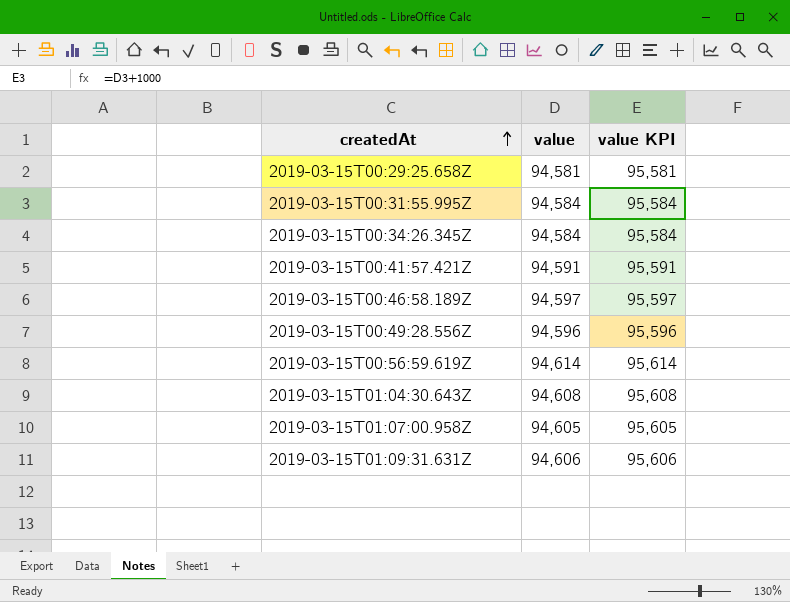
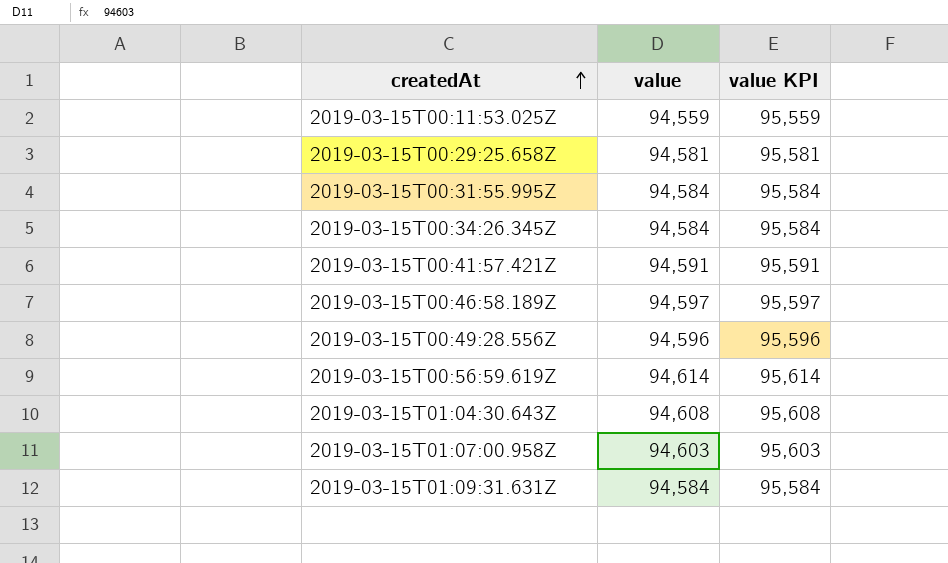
row 2019-03-15T00:11:53.025Z: none -> 94,559 | 95,559
2019-03-15T01:07:00.958Z | value: 94,605 -> 94,603
2019-03-15T01:07:00.958Z | value KPI: 95,605 -> 95,603
2019-03-15T01:09:31.631Z | value: 94,606 -> 94,584
2019-03-15T01:09:31.631Z | value KPI: 95,606 -> 95,584

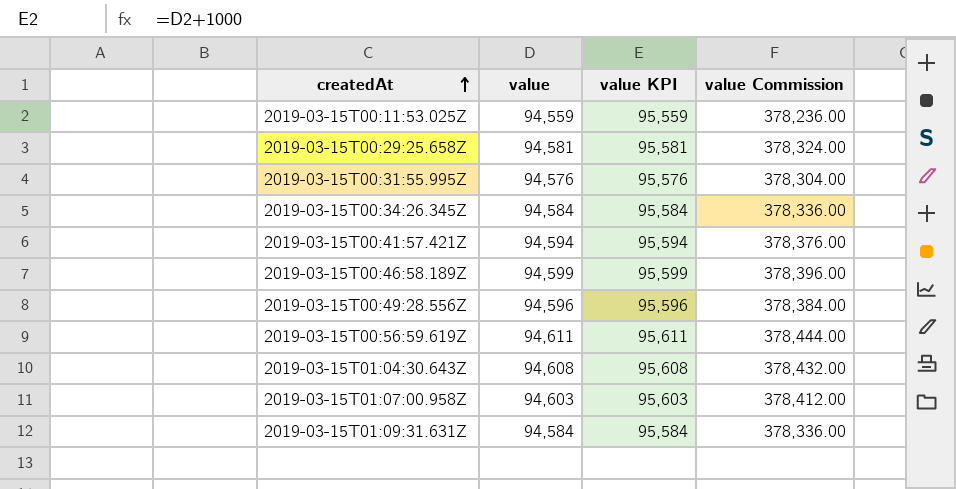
column value Commission | formula: none -> [value] * 4
2019-03-15T00:31:55.995Z | value: 94,584 -> 94,576
2019-03-15T00:31:55.995Z | value KPI: 95,584 -> 95,576
2019-03-15T00:41:57.421Z | value: 94,591 -> 94,594
2019-03-15T00:41:57.421Z | value KPI: 95,591 -> 95,594
2019-03-15T00:46:58.189Z | value: 94,597 -> 94,599
2019-03-15T00:46:58.189Z | value KPI: 95,597 -> 95,599
2019-03-15T00:56:59.619Z | value: 94,614 -> 94,611
2019-03-15T00:56:59.619Z | value KPI: 95,614 -> 95,611

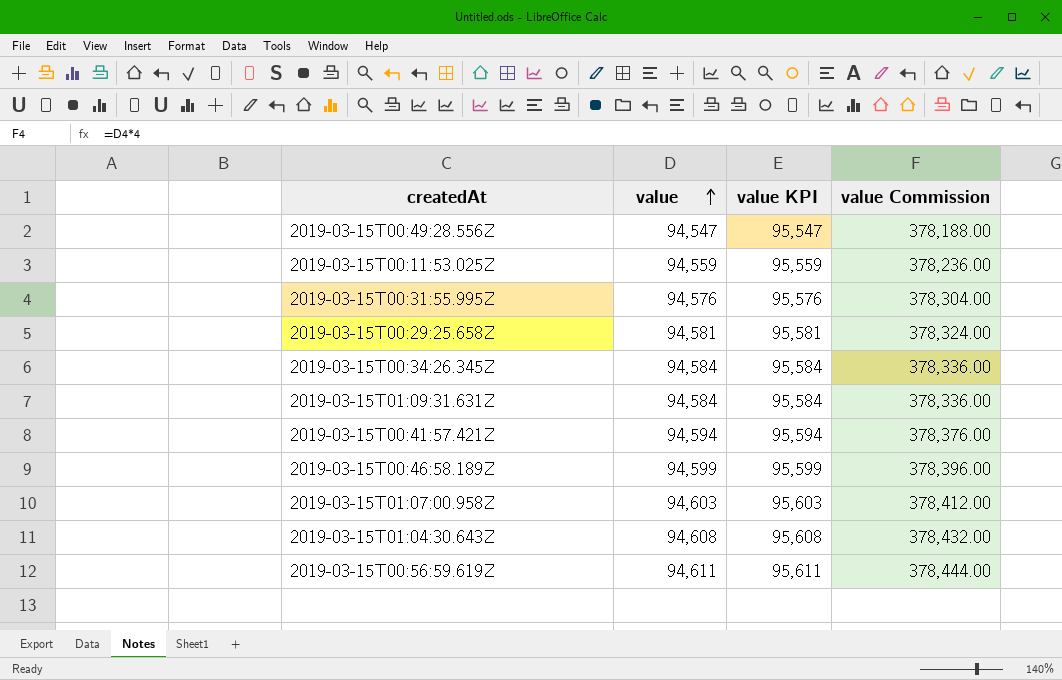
row order: createdAt ascending -> value ascending
2019-03-15T00:49:28.556Z | value: 94,596 -> 94,547
2019-03-15T00:49:28.556Z | value KPI: 95,596 -> 95,547
2019-03-15T00:49:28.556Z | value Commission: 378,384.00 -> 378,188.00

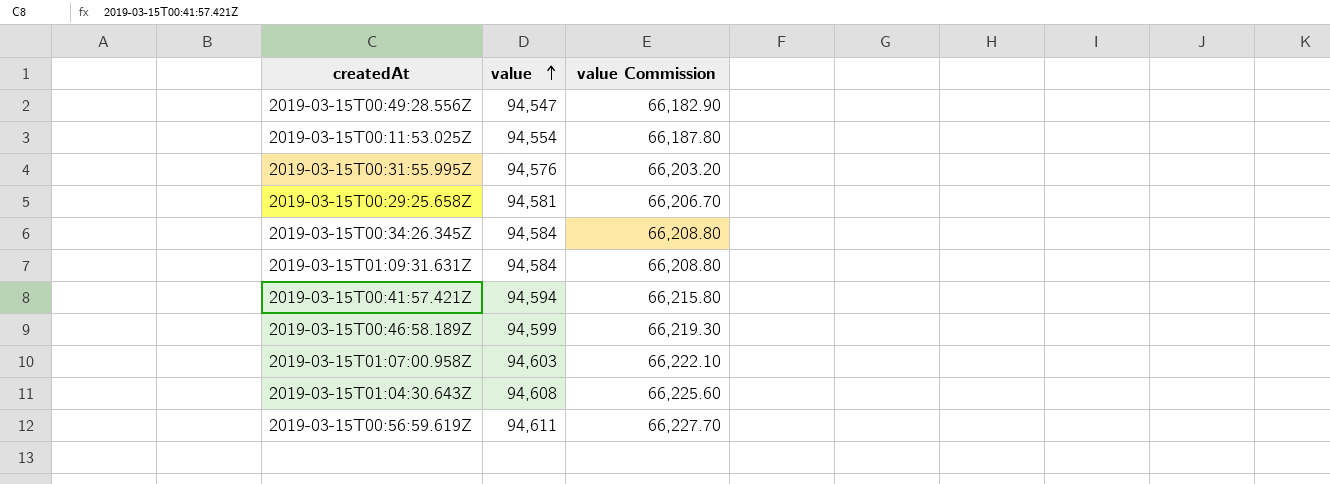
column value KPI | formula: [value] + 1000 -> none
column value Commission | formula: [value] * 4 -> [value] * 0.7
2019-03-15T00:11:53.025Z | value: 94,559 -> 94,554

